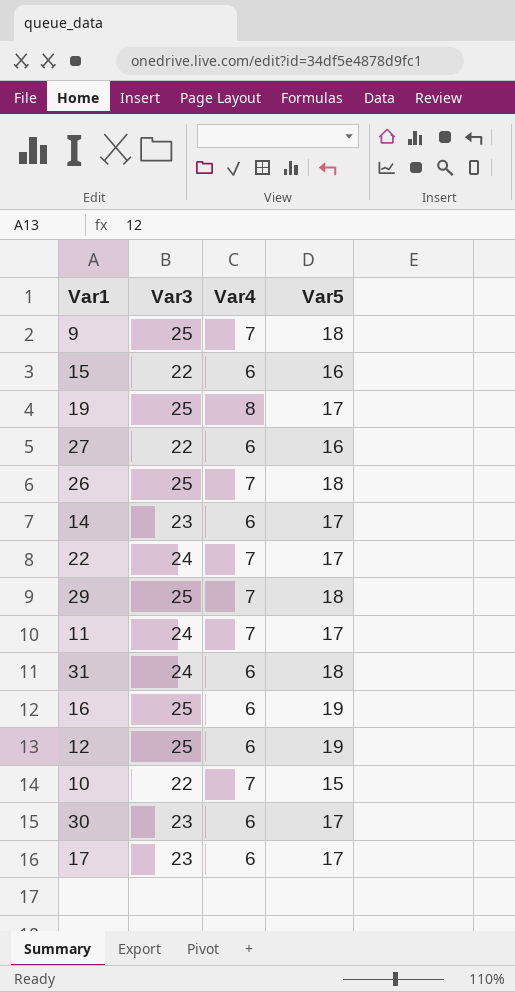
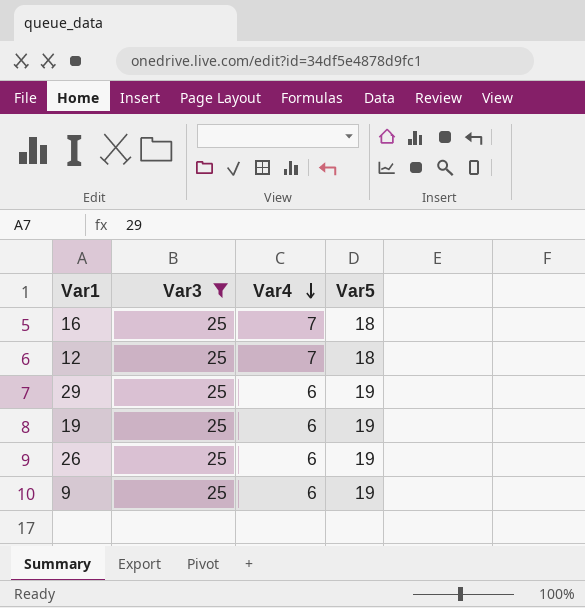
filter: none -> Var3 = 25
row order: none -> Var4 descending
16 | Var4: 6 -> 7
16 | Var5: 19 -> 18
12 | Var4: 6 -> 7
12 | Var5: 19 -> 18
29 | Var4: 7 -> 6
29 | Var5: 18 -> 19
19 | Var4: 8 -> 6
19 | Var5: 17 -> 19
26 | Var4: 7 -> 6
26 | Var5: 18 -> 19
9 | Var4: 7 -> 6
9 | Var5: 18 -> 19

